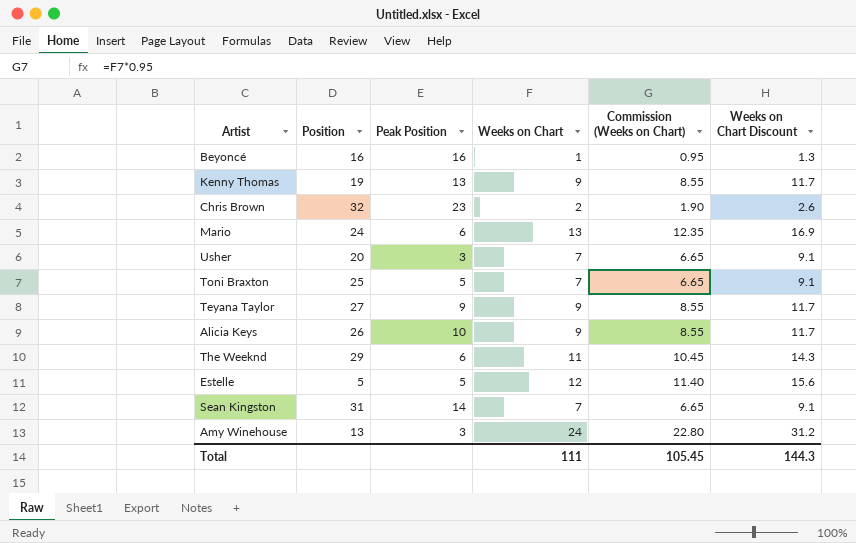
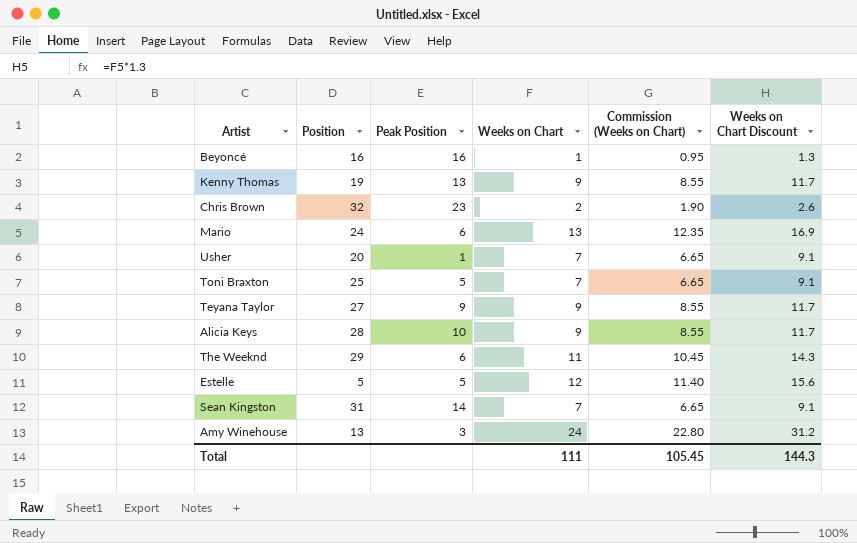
Usher | Peak Position: 3 -> 1
Alicia Keys | Position: 26 -> 28

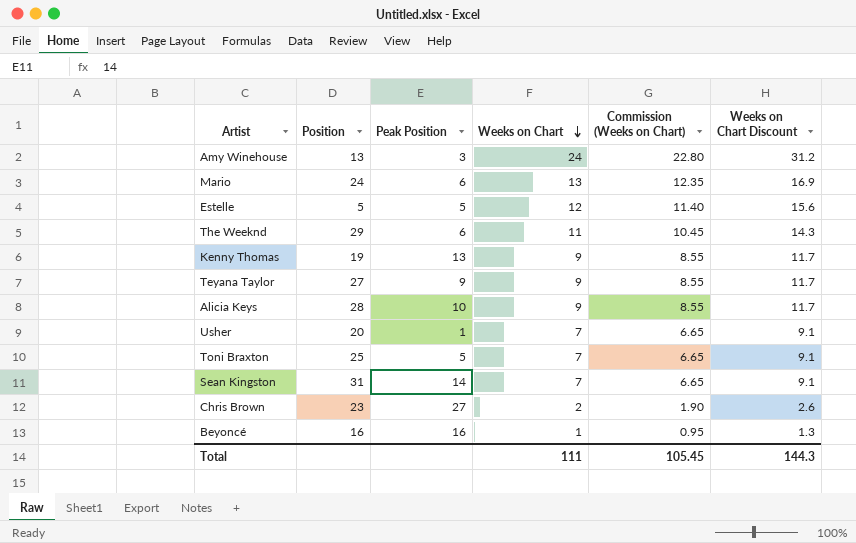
row order: none -> Weeks on Chart descending
Chris Brown | Position: 32 -> 23
Chris Brown | Peak Position: 23 -> 27

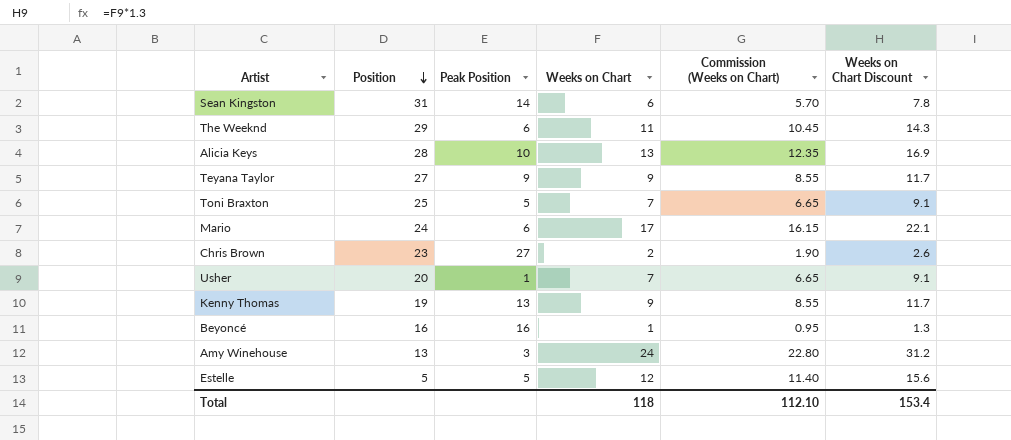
row order: Weeks on Chart descending -> Position descending
Sean Kingston | Weeks on Chart: 7 -> 6
Sean Kingston | Commission (Weeks on Chart): 6.65 -> 5.70
Sean Kingston | Weeks on Chart Discount: 9.1 -> 7.8
Alicia Keys | Weeks on Chart: 9 -> 13
Alicia Keys | Commission (Weeks on Chart): 8.55 -> 12.35
Alicia Keys | Weeks on Chart Discount: 11.7 -> 16.9
Mario | Weeks on Chart: 13 -> 17
Mario | Commission (Weeks on Chart): 12.35 -> 16.15
Mario | Weeks on Chart Discount: 16.9 -> 22.1
Total | Weeks on Chart: 111 -> 118
Total | Commission (Weeks on Chart): 105.45 -> 112.10
Total | Weeks on Chart Discount: 144.3 -> 153.4

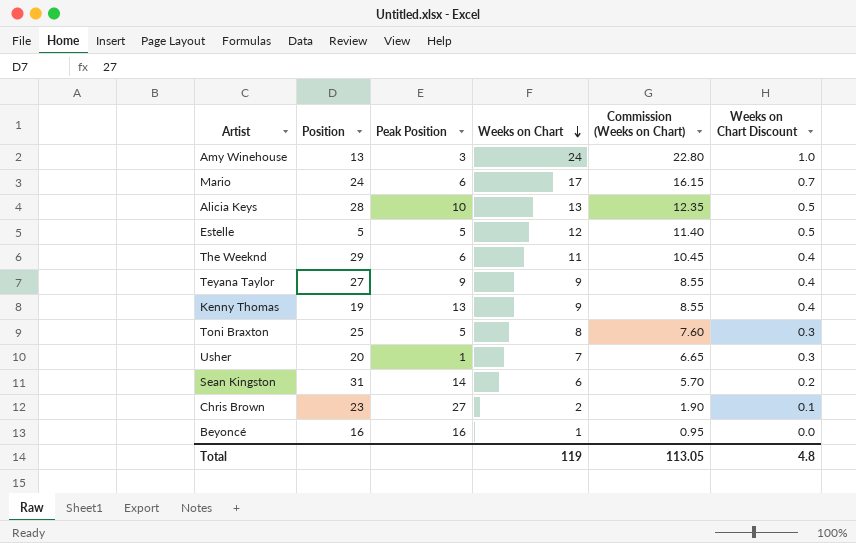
row order: Position descending -> Weeks on Chart descending
column Weeks on Chart Discount | formula: [Weeks on Chart] * 1.3 -> [Weeks on Chart] * 0.04
Toni Braxton | Weeks on Chart: 7 -> 8
Toni Braxton | Commission (Weeks on Chart): 6.65 -> 7.60
Total | Weeks on Chart: 118 -> 119
Total | Commission (Weeks on Chart): 112.10 -> 113.05
Total | Weeks on Chart Discount: 153.4 -> 4.8

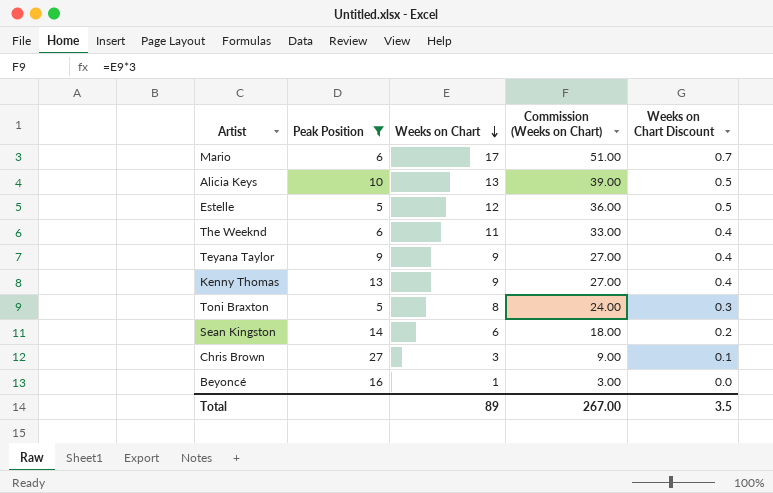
filter: none -> Peak Position >= 5
column Position | position: 2 -> none
column Commission (Weeks on Chart) | formula: [Weeks on Chart] * 0.95 -> [Weeks on Chart] * 3
Chris Brown | Weeks on Chart: 2 -> 3
Total | Weeks on Chart: 119 -> 89
Total | Commission (Weeks on Chart): 113.05 -> 267.00
Total | Weeks on Chart Discount: 4.8 -> 3.5

